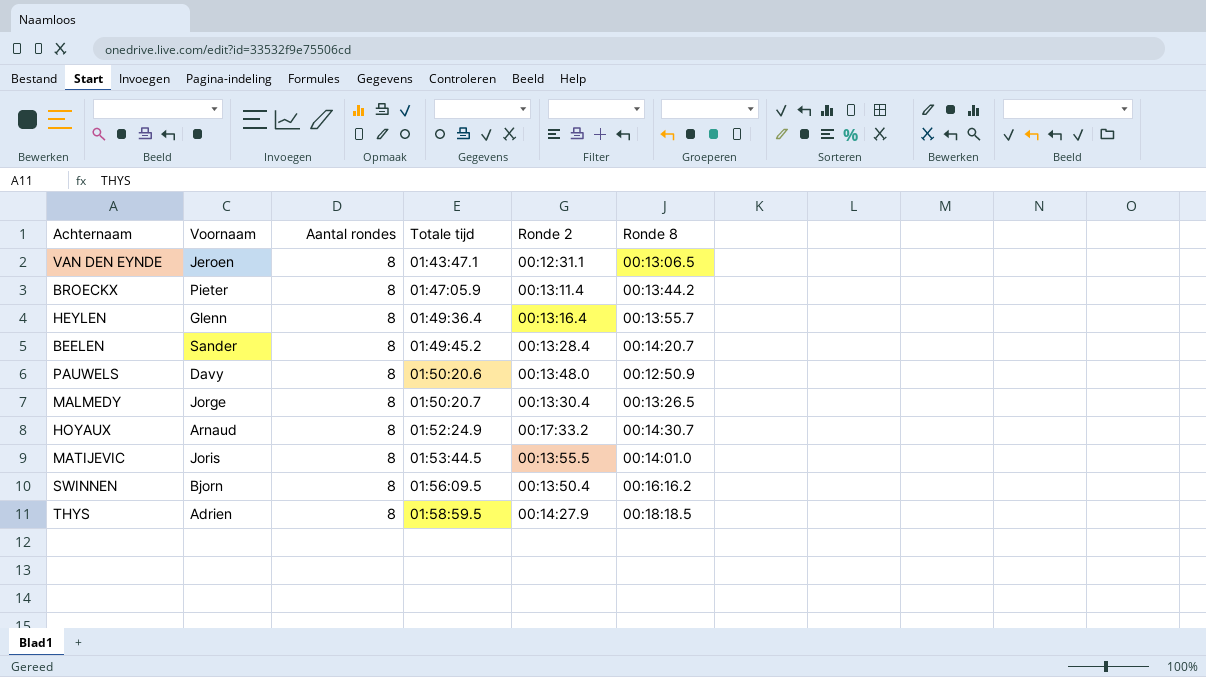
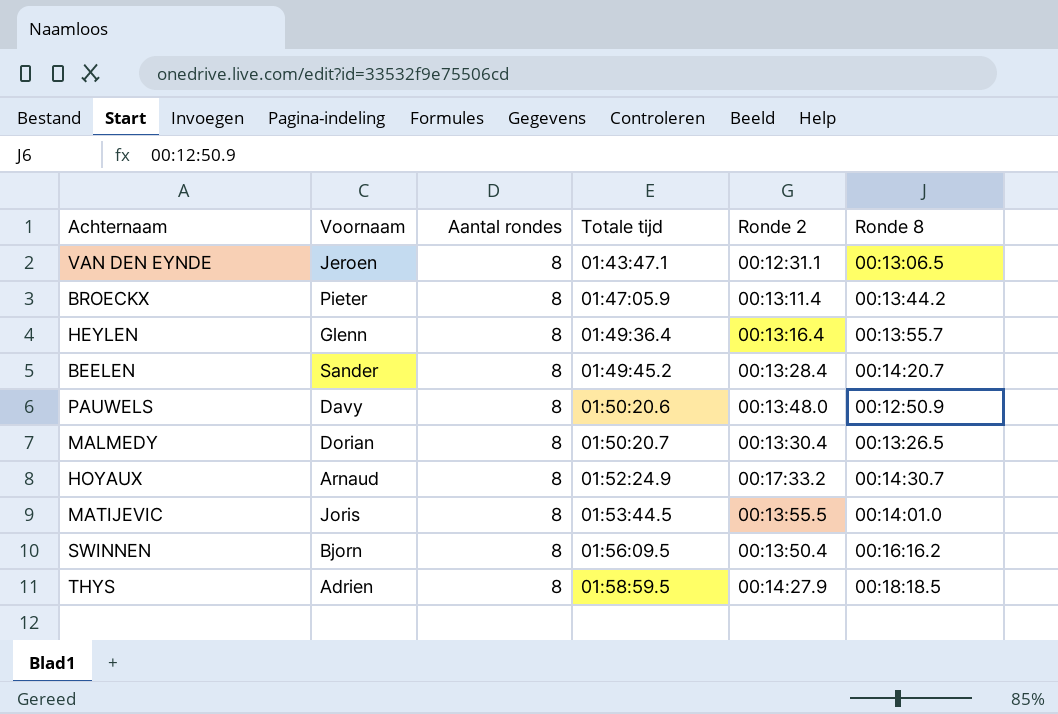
MALMEDY | Voornaam: Jorge -> Dorian

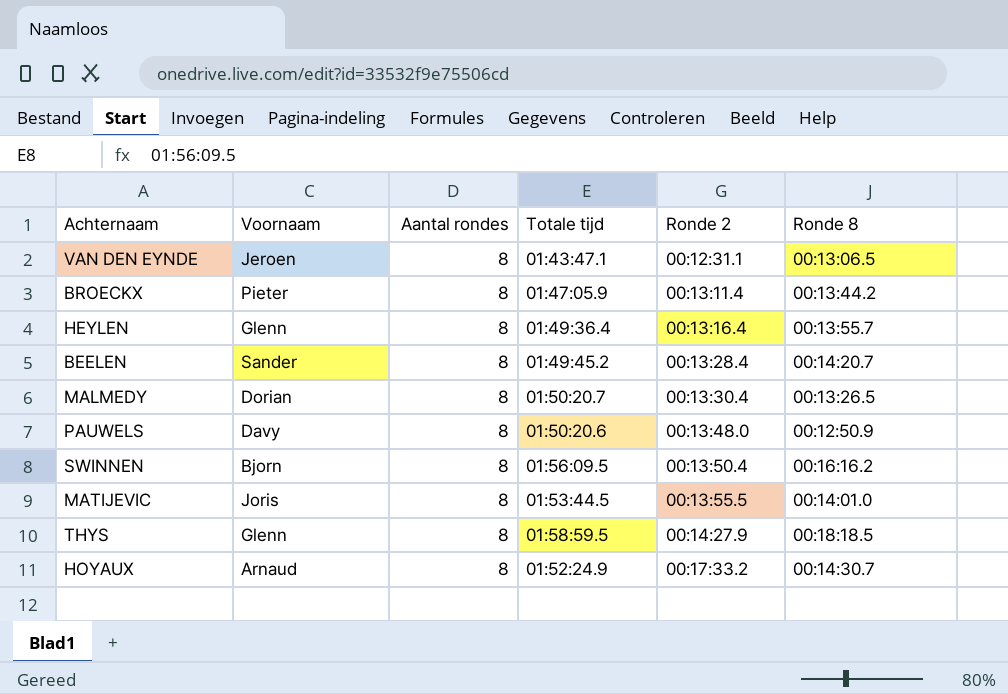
row order: Totale tijd ascending -> Ronde 2 ascending
THYS | Voornaam: Adrien -> Glenn

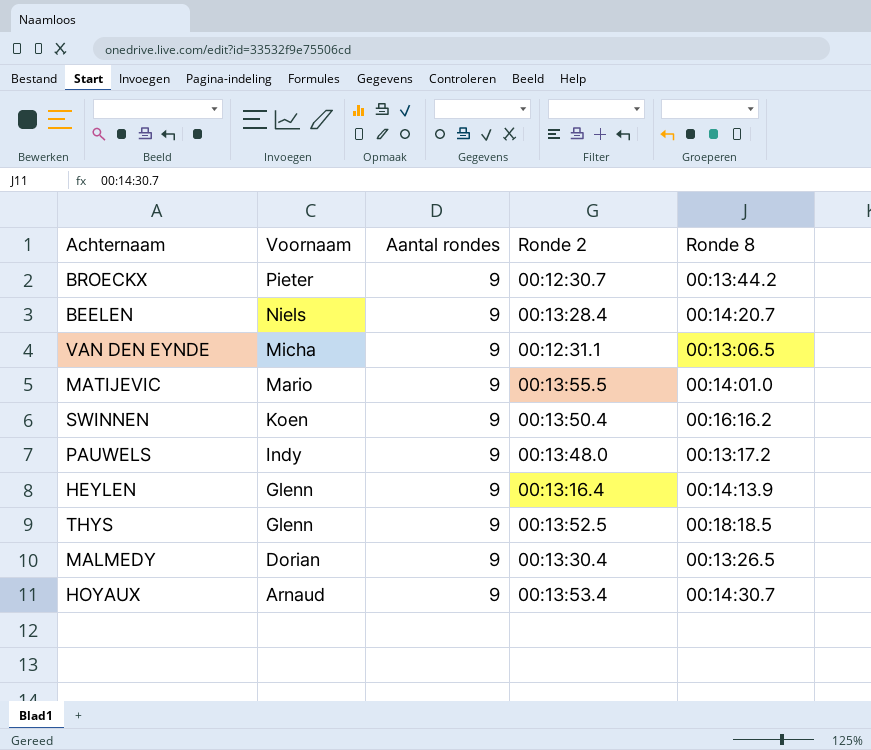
row order: Ronde 2 ascending -> Voornaam descending
column Totale tijd | position: 4 -> none
BROECKX | Aantal rondes: 8 -> 9
BROECKX | Ronde 2: 00:13:11.4 -> 00:12:30.7
BEELEN | Voornaam: Sander -> Niels
BEELEN | Aantal rondes: 8 -> 9
VAN DEN EYNDE | Voornaam: Jeroen -> Micha
VAN DEN EYNDE | Aantal rondes: 8 -> 9
MATIJEVIC | Voornaam: Joris -> Mario
MATIJEVIC | Aantal rondes: 8 -> 9
SWINNEN | Voornaam: Bjorn -> Koen
SWINNEN | Aantal rondes: 8 -> 9
PAUWELS | Voornaam: Davy -> Indy
PAUWELS | Aantal rondes: 8 -> 9
PAUWELS | Ronde 8: 00:12:50.9 -> 00:13:17.2
HEYLEN | Aantal rondes: 8 -> 9
HEYLEN | Ronde 8: 00:13:55.7 -> 00:14:13.9
THYS | Aantal rondes: 8 -> 9
THYS | Ronde 2: 00:14:27.9 -> 00:13:52.5
MALMEDY | Aantal rondes: 8 -> 9
HOYAUX | Aantal rondes: 8 -> 9
HOYAUX | Ronde 2: 00:17:33.2 -> 00:13:53.4

